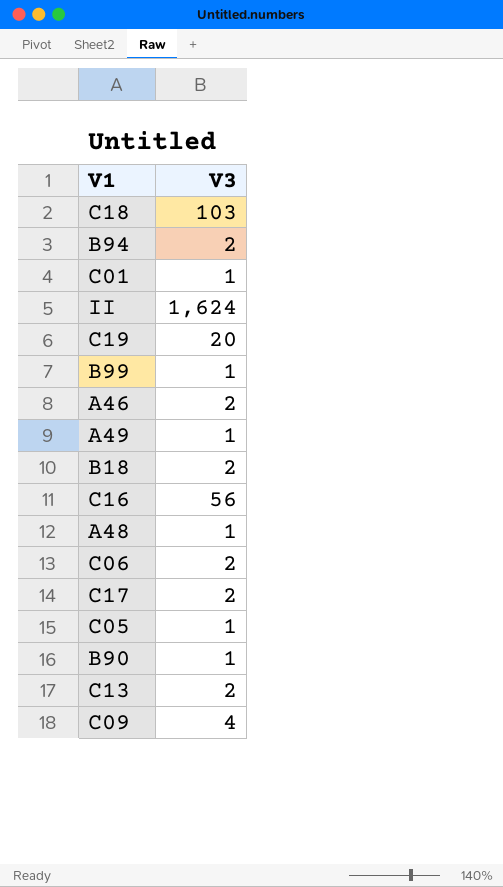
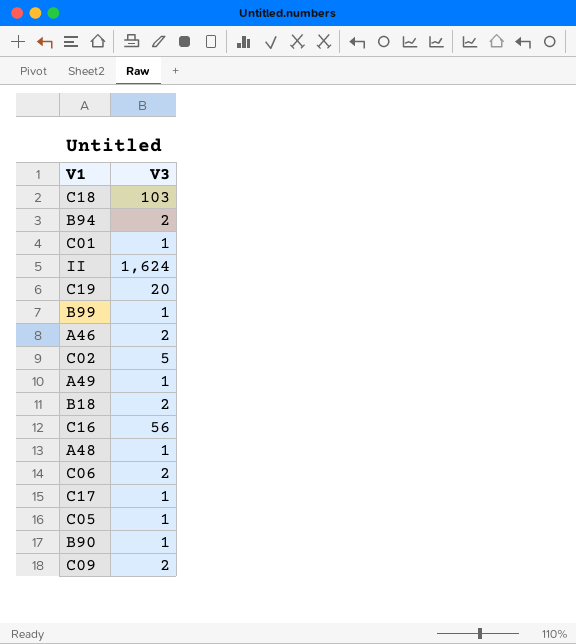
row C13: 2 -> none
row C02: none -> 5
C17 | V3: 2 -> 1
C09 | V3: 4 -> 2

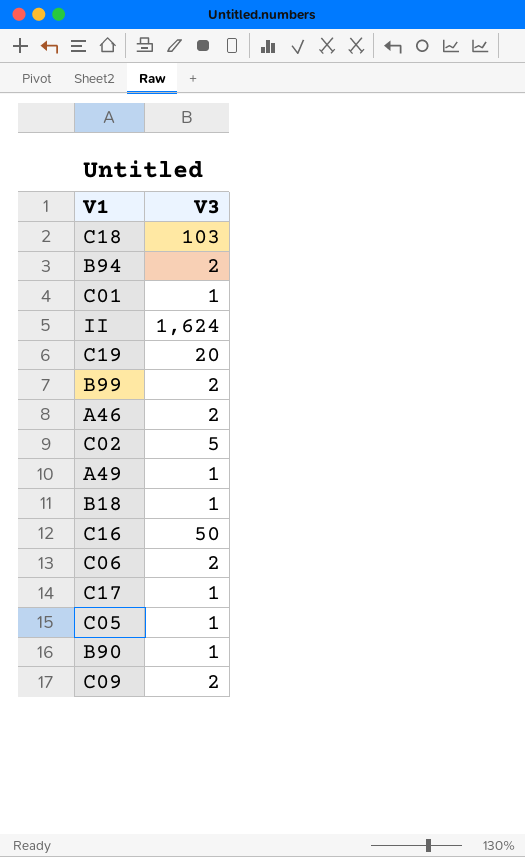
row A48: 1 -> none
B99 | V3: 1 -> 2
B18 | V3: 2 -> 1
C16 | V3: 56 -> 50

